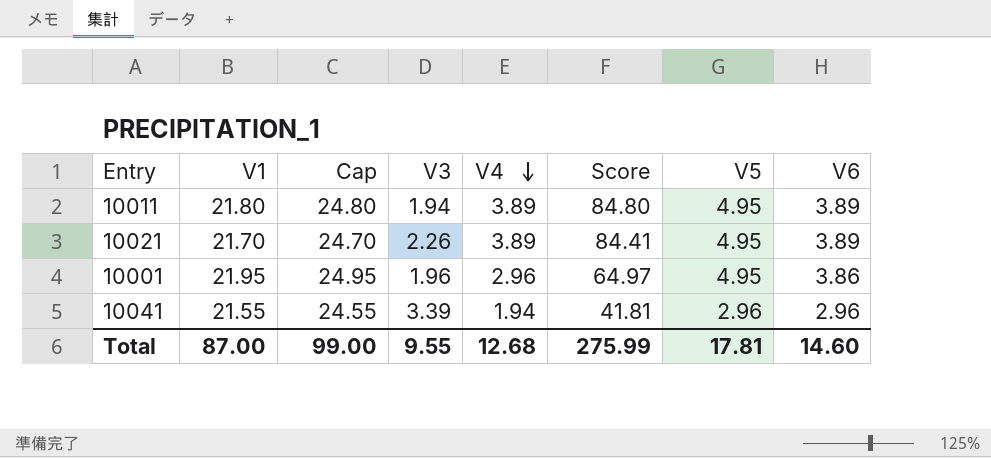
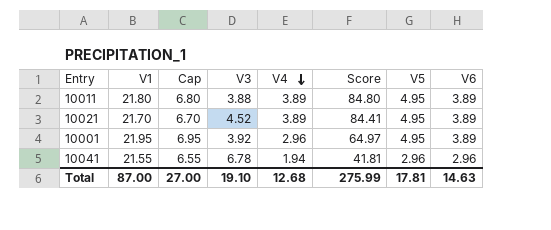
column Cap | formula: [V1] + 3 -> [V1] - 15
10011 | V3: 1.94 -> 3.88
10021 | V3: 2.26 -> 4.52
10001 | V3: 1.96 -> 3.92
10001 | V6: 3.86 -> 3.89
10041 | V3: 3.39 -> 6.78
Total | Cap: 99.00 -> 27.00
Total | V3: 9.55 -> 19.10
Total | V6: 14.60 -> 14.63

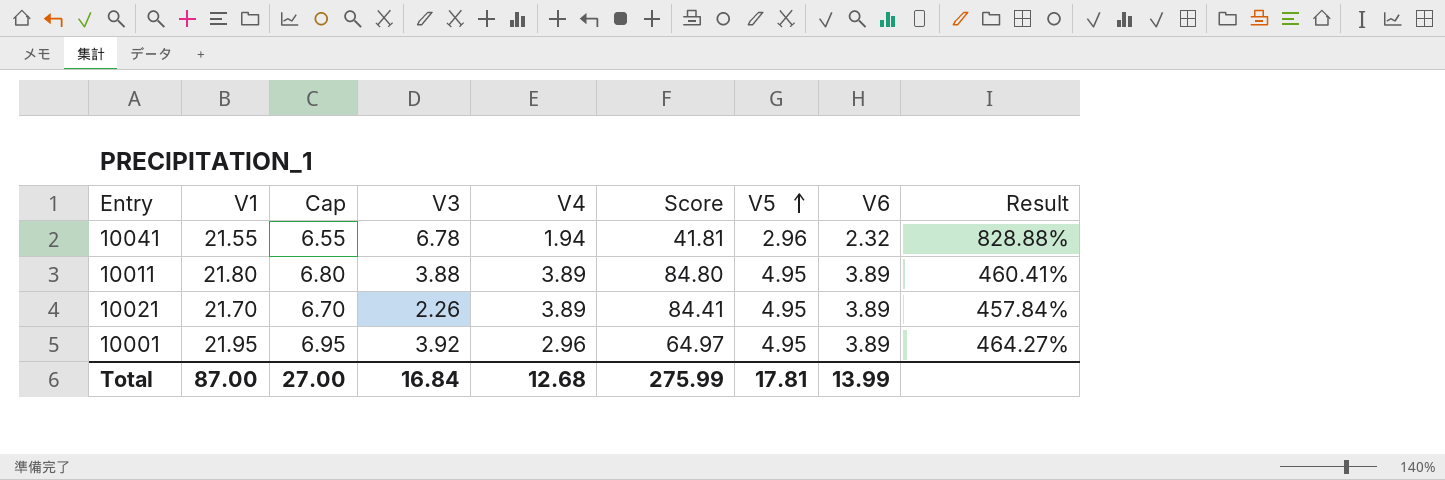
row order: V4 descending -> V5 ascending
column Result | formula: none -> ([V1] - [V6]) / [V6]
10041 | V6: 2.96 -> 2.32
10021 | V3: 4.52 -> 2.26
Total | V3: 19.10 -> 16.84
Total | V6: 14.63 -> 13.99

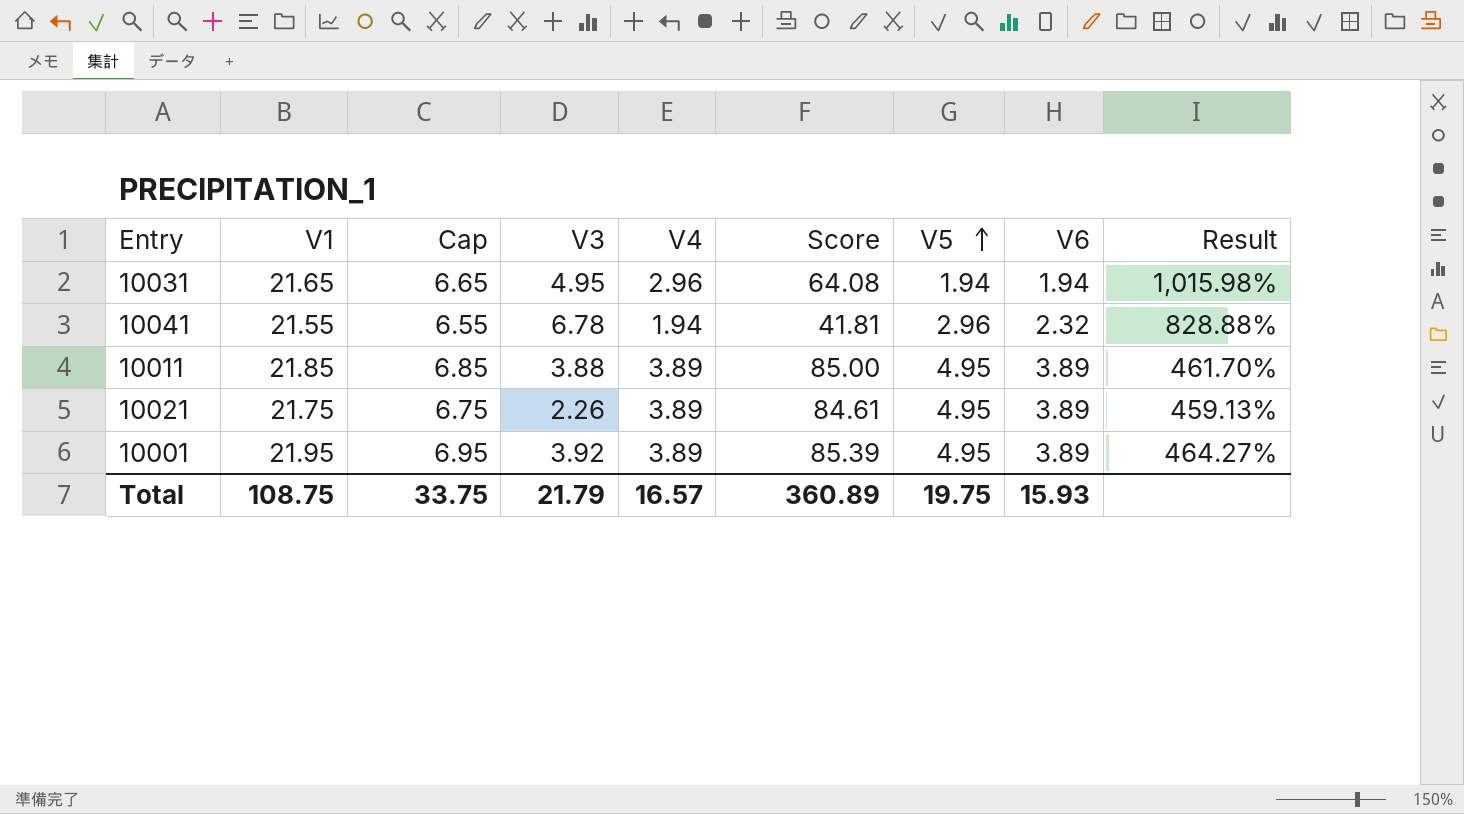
row 10031: none -> 21.65 | 6.65 | 4.95 | 2.96 | 64.08 | 1.94 | 1.94 | 1,015.98%
10011 | V1: 21.80 -> 21.85
10011 | Cap: 6.80 -> 6.85
10011 | Score: 84.80 -> 85.00
10011 | Result: 460.41% -> 461.70%
10021 | V1: 21.70 -> 21.75
10021 | Cap: 6.70 -> 6.75
10021 | Score: 84.41 -> 84.61
10021 | Result: 457.84% -> 459.13%
10001 | V4: 2.96 -> 3.89
10001 | Score: 64.97 -> 85.39
Total | V1: 87.00 -> 108.75
Total | Cap: 27.00 -> 33.75
Total | V3: 16.84 -> 21.79
Total | V4: 12.68 -> 16.57
Total | Score: 275.99 -> 360.89
Total | V5: 17.81 -> 19.75
Total | V6: 13.99 -> 15.93

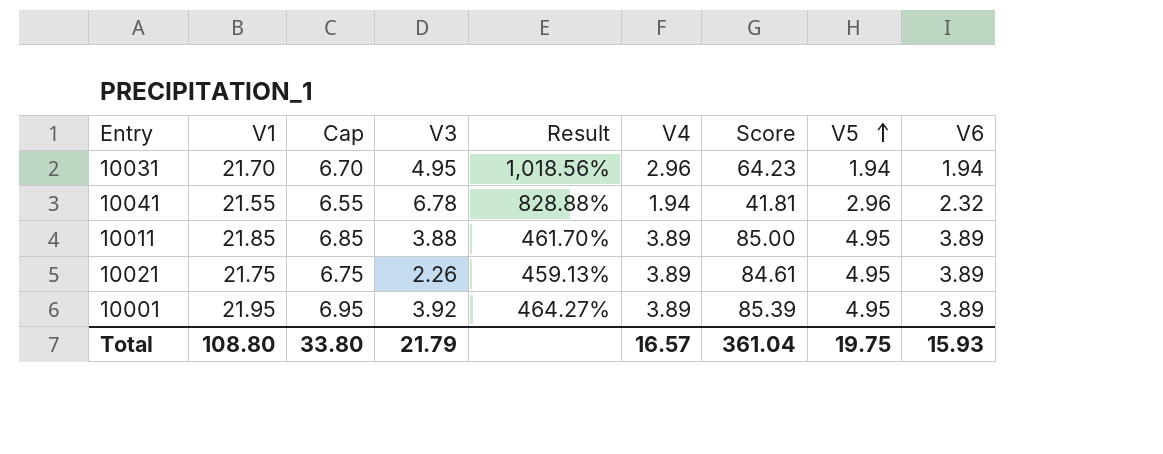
column Result | position: 9 -> 5
10031 | V1: 21.65 -> 21.70
10031 | Cap: 6.65 -> 6.70
10031 | Result: 1,015.98% -> 1,018.56%
10031 | Score: 64.08 -> 64.23
Total | V1: 108.75 -> 108.80
Total | Cap: 33.75 -> 33.80
Total | Score: 360.89 -> 361.04

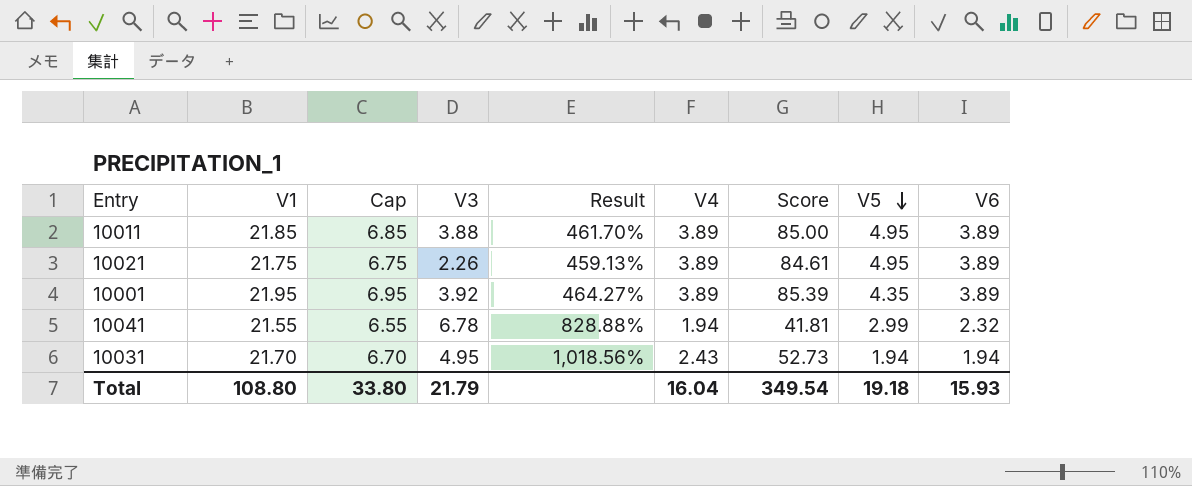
row order: V5 ascending -> V5 descending
10001 | V5: 4.95 -> 4.35
10041 | V5: 2.96 -> 2.99
10031 | V4: 2.96 -> 2.43
10031 | Score: 64.23 -> 52.73
Total | V4: 16.57 -> 16.04
Total | Score: 361.04 -> 349.54
Total | V5: 19.75 -> 19.18

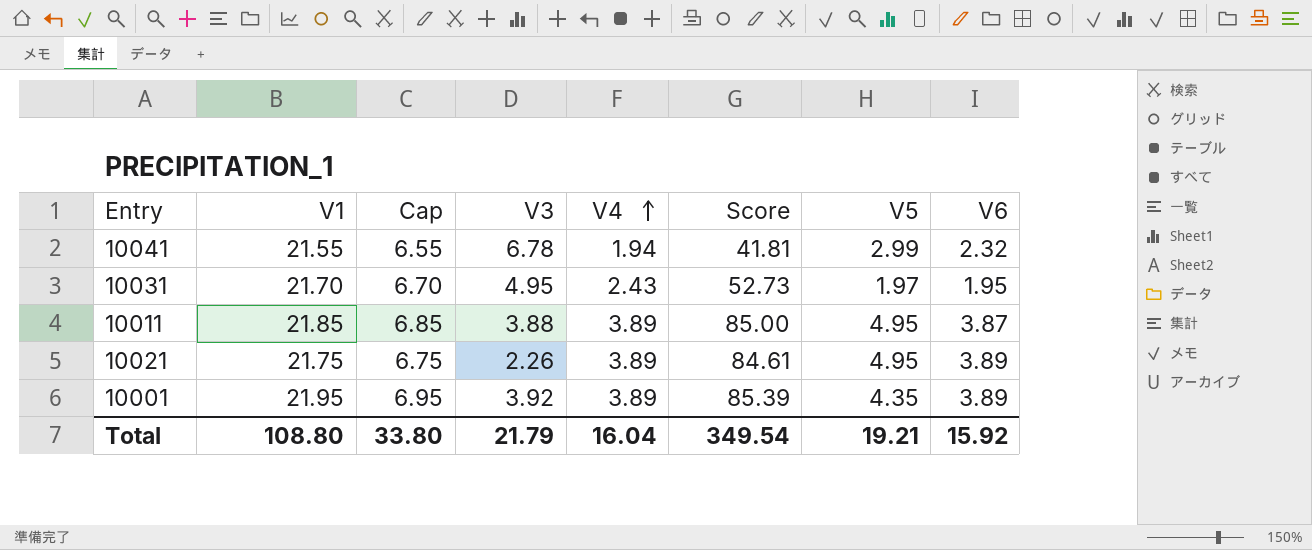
row order: V5 descending -> V4 ascending
column Result | formula: ([V1] - [V6]) / [V6] -> none
10031 | V5: 1.94 -> 1.97
10031 | V6: 1.94 -> 1.95
10011 | V6: 3.89 -> 3.87
Total | V5: 19.18 -> 19.21
Total | V6: 15.93 -> 15.92

